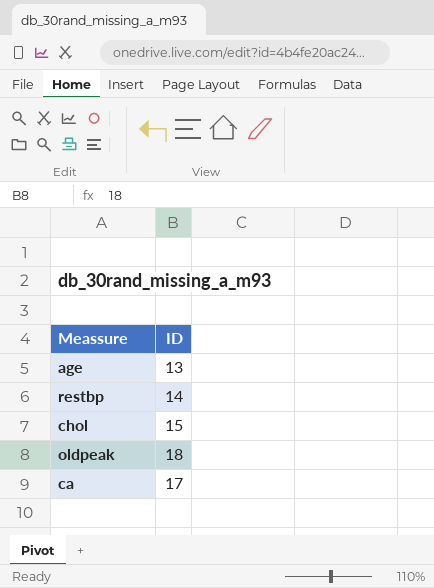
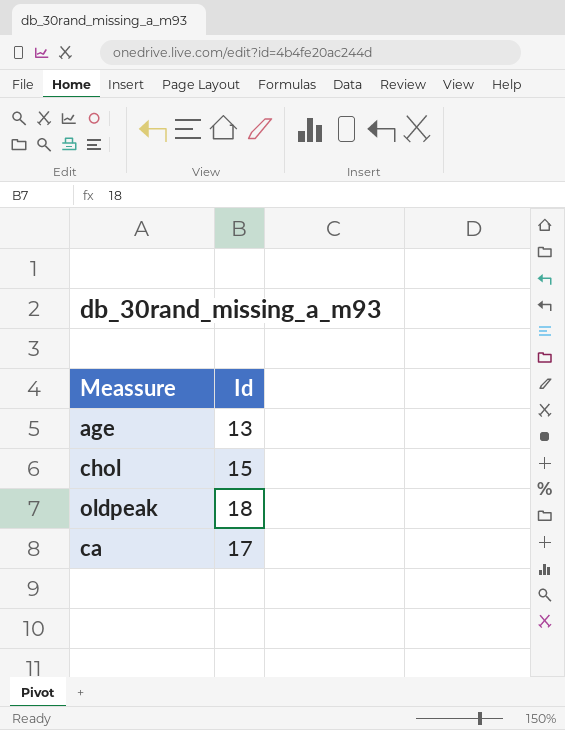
column name: ID -> Id
row restbp: 14 -> none

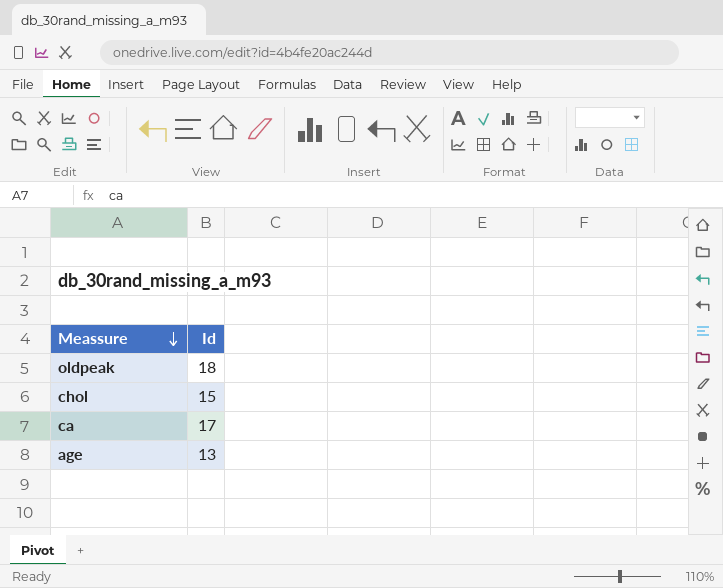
row order: none -> Meassure descending

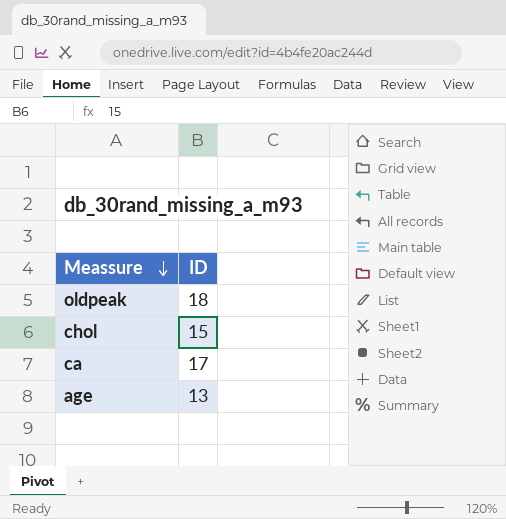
column name: Id -> ID

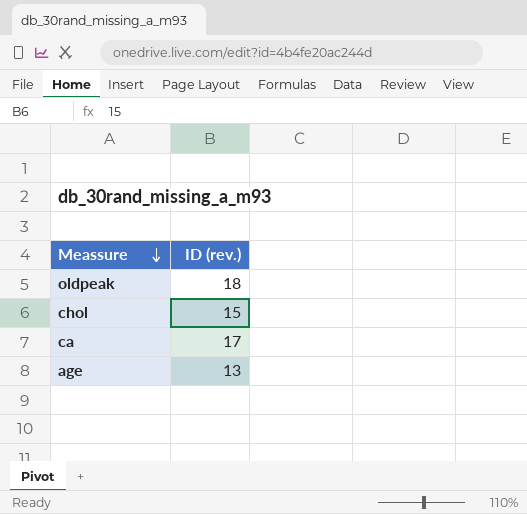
column name: ID -> ID (rev.)

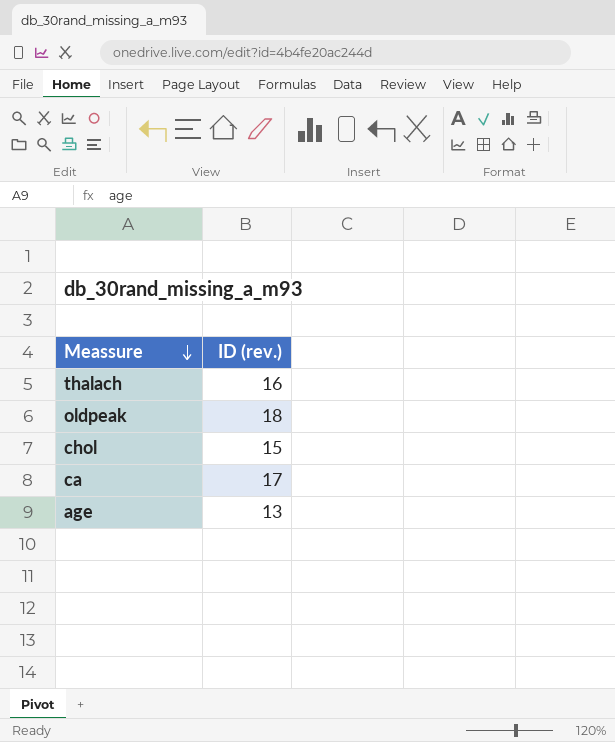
row thalach: none -> 16

